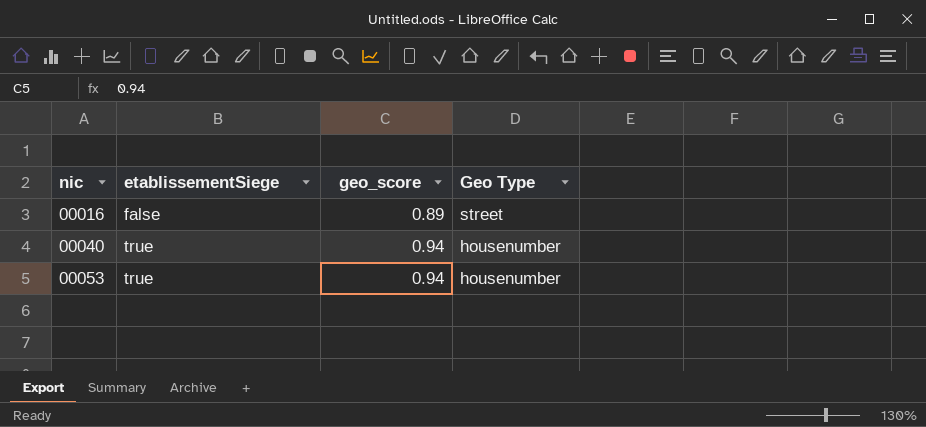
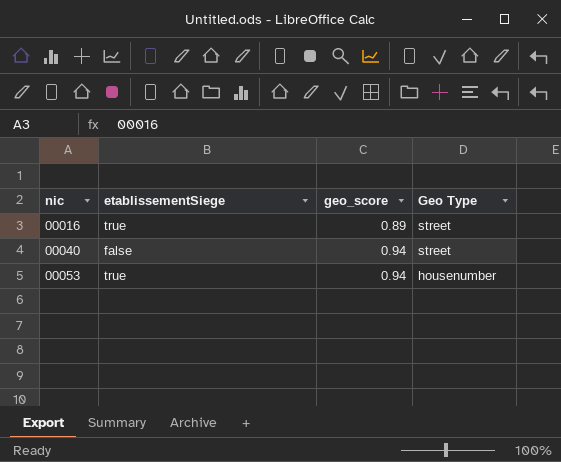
00016 | etablissementSiege: false -> true
00040 | etablissementSiege: true -> false
00040 | Geo Type: housenumber -> street

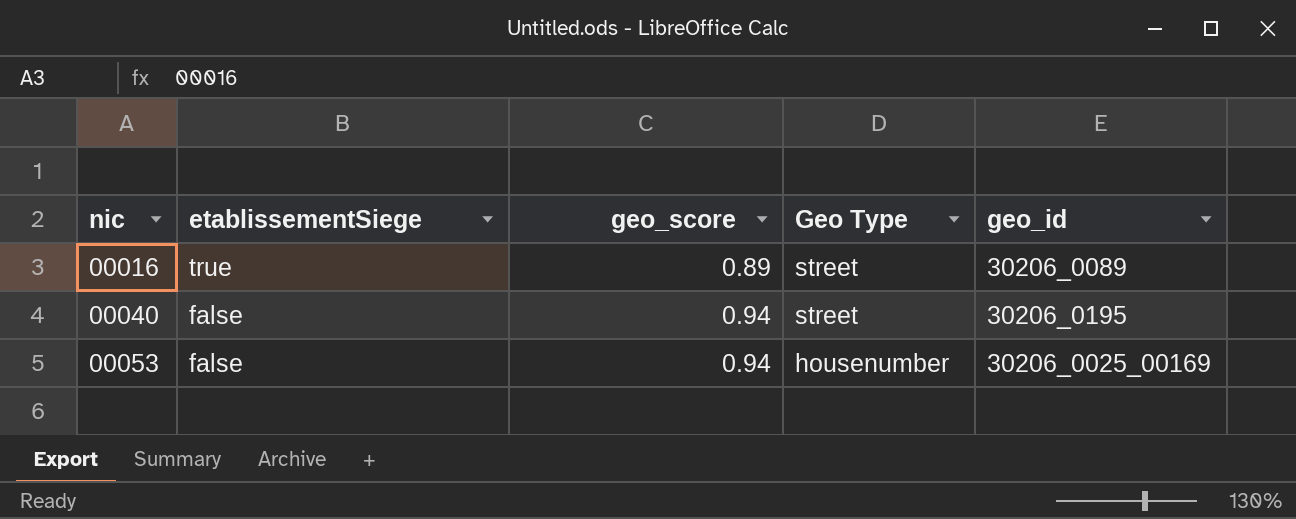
column geo_id | position: none -> 5
00053 | etablissementSiege: true -> false

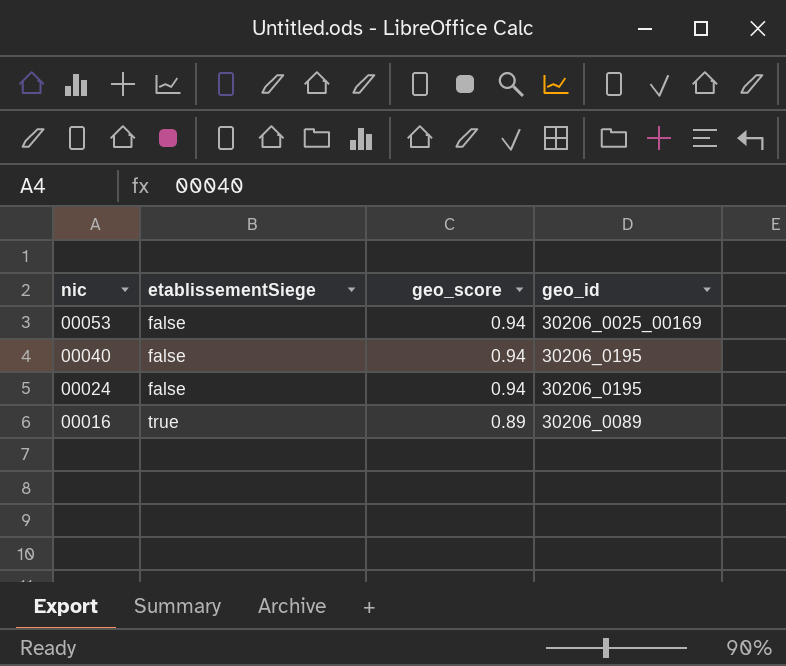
row order: nic ascending -> nic descending
column Geo Type | position: 4 -> none
row 00024: none -> false | 0.94 | 30206_0195

